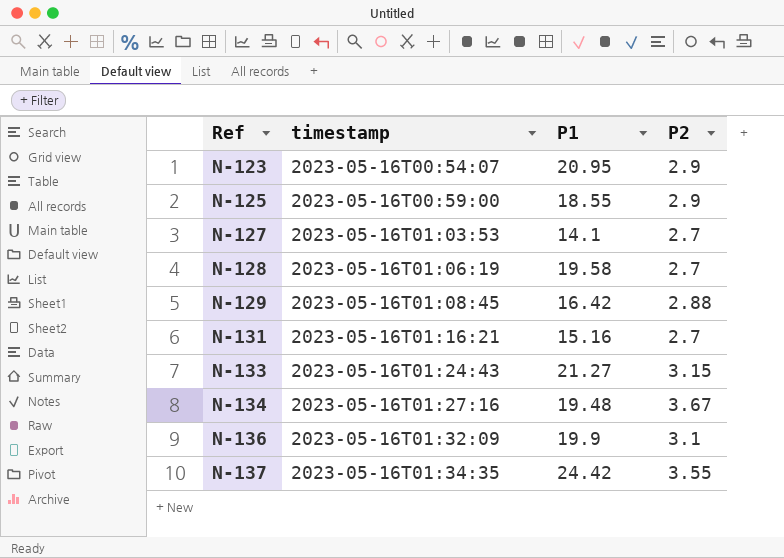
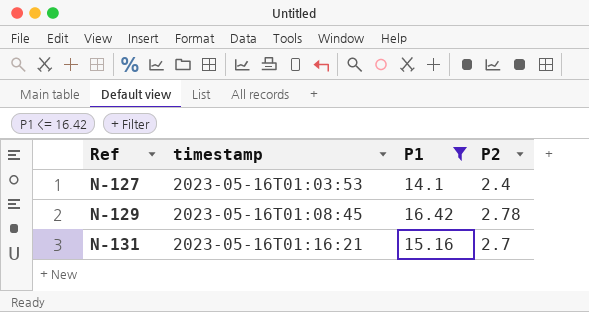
filter: none -> P1 <= 16.42
N-127 | P2: 2.7 -> 2.4
N-129 | P2: 2.88 -> 2.78

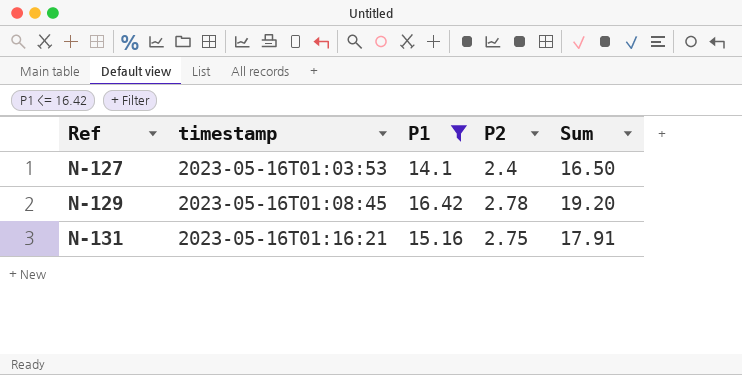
column Sum | formula: none -> [P1] + [P2]
N-131 | P2: 2.7 -> 2.75

